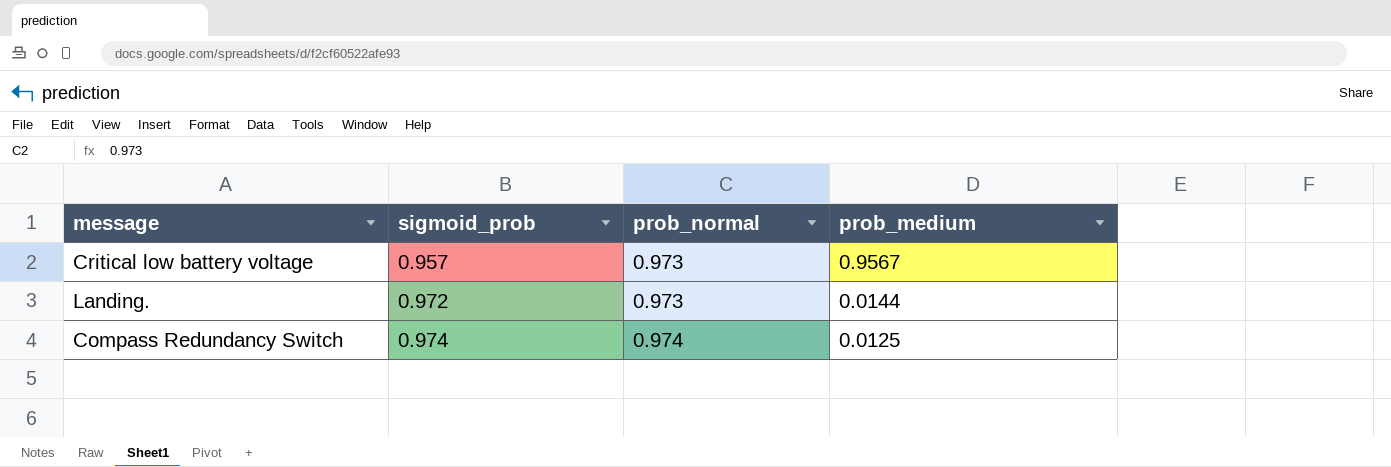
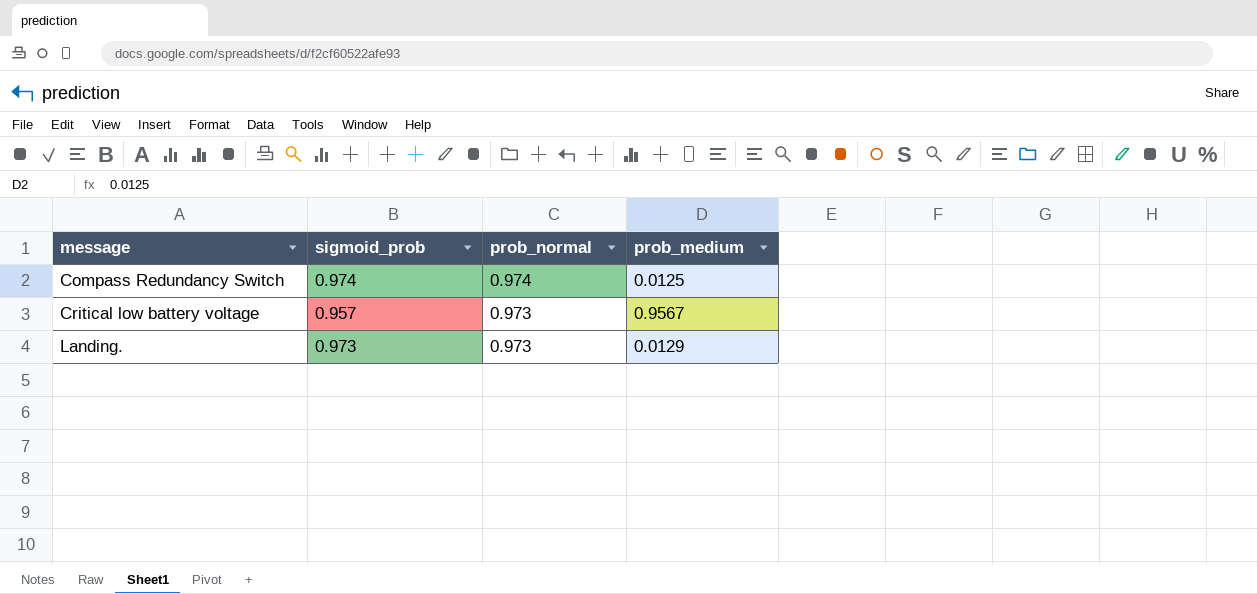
row order: sigmoid_prob ascending -> message ascending
Landing. | sigmoid_prob: 0.972 -> 0.973
Landing. | prob_medium: 0.0144 -> 0.0129

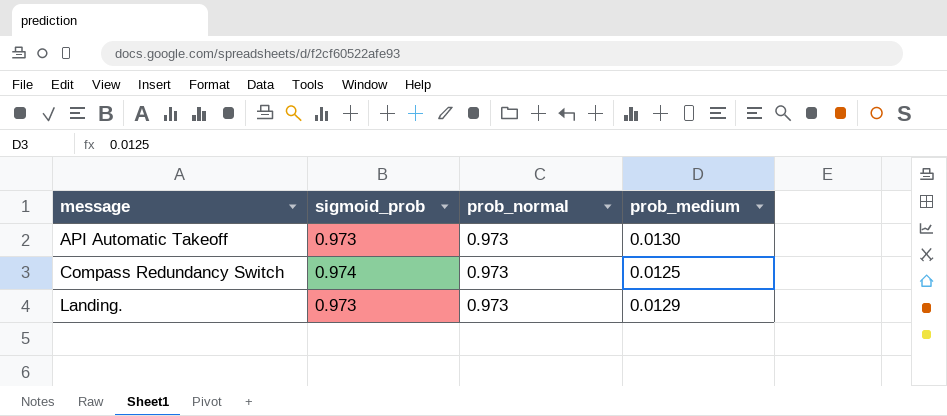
row Critical low battery voltage: 0.957 | 0.973 | 0.9567 -> none
row API Automatic Takeoff: none -> 0.973 | 0.973 | 0.0130
Compass Redundancy Switch | prob_normal: 0.974 -> 0.973

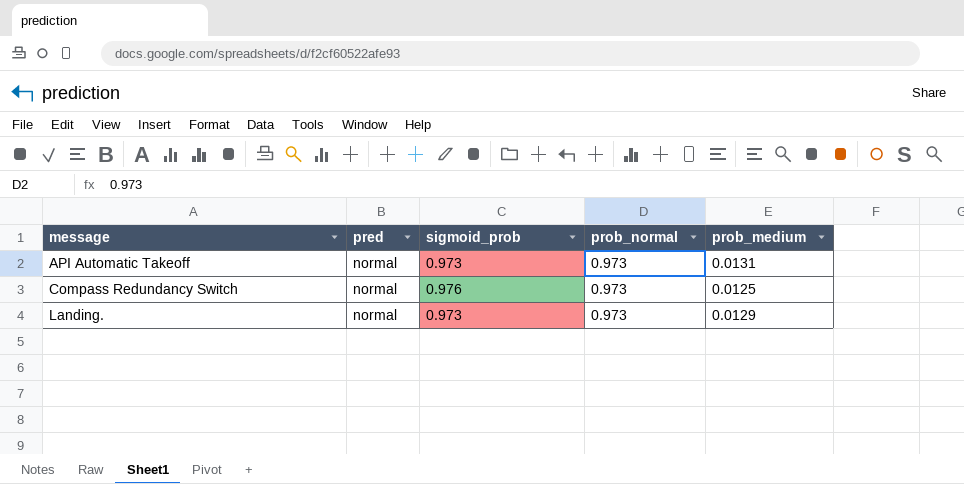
column pred | position: none -> 2
API Automatic Takeoff | prob_medium: 0.0130 -> 0.0131
Compass Redundancy Switch | sigmoid_prob: 0.974 -> 0.976

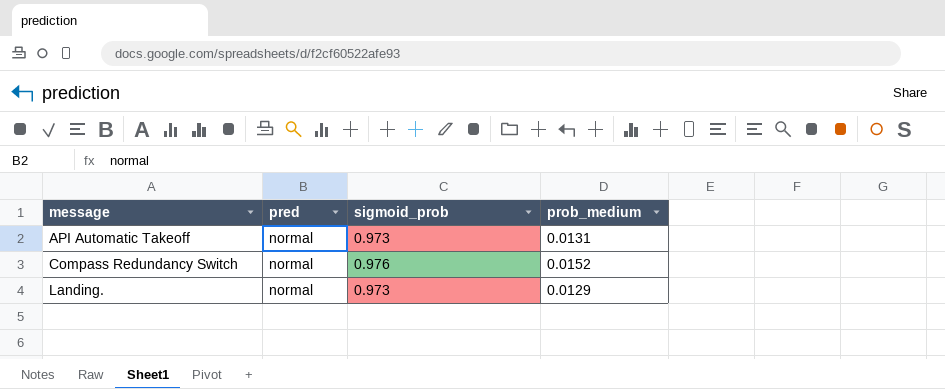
column prob_normal | position: 4 -> none
Compass Redundancy Switch | prob_medium: 0.0125 -> 0.0152

